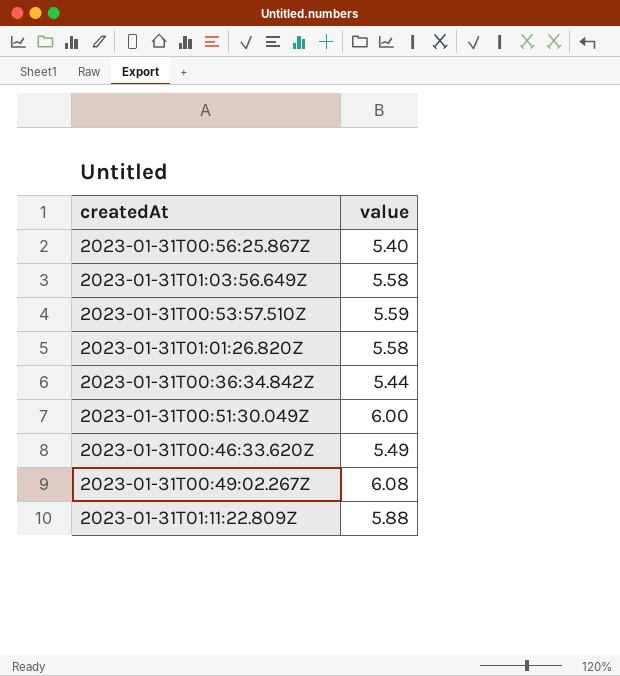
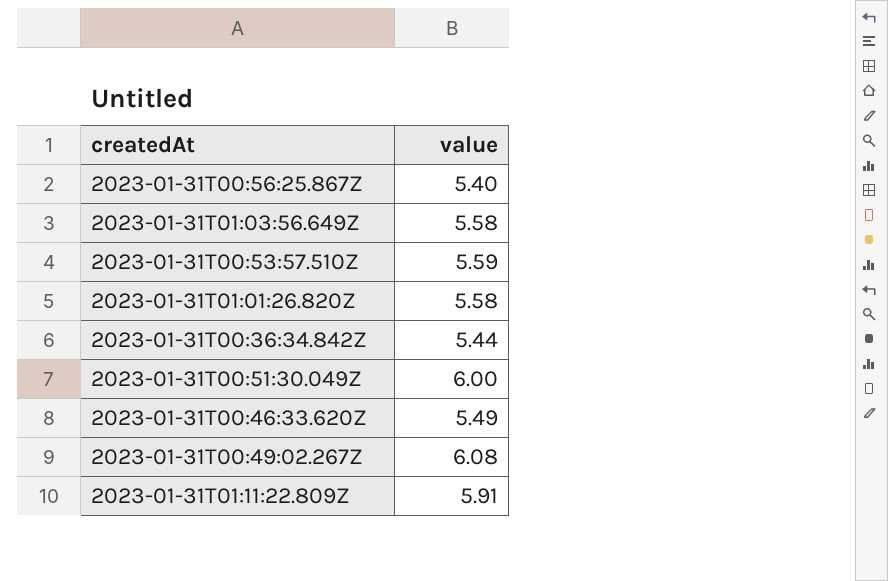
2023-01-31T01:11:22.809Z | value: 5.88 -> 5.91

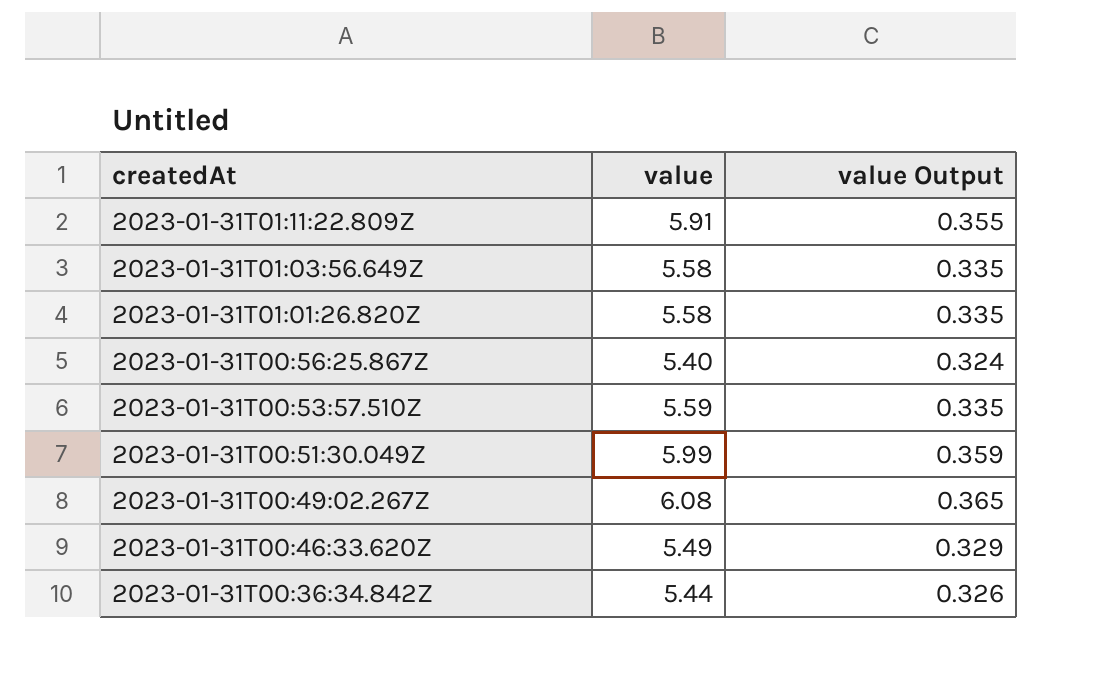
row order: none -> createdAt descending
column value Output | formula: none -> [value] * 0.06
2023-01-31T00:51:30.049Z | value: 6.00 -> 5.99

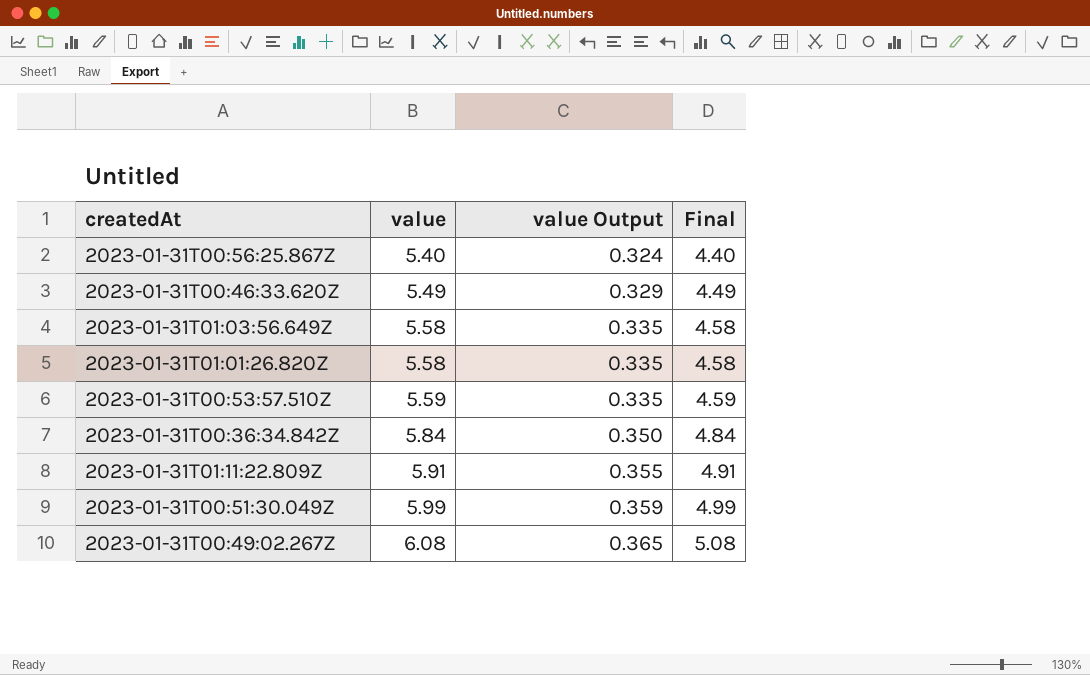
row order: createdAt descending -> value ascending
column Final | formula: none -> [value] - 1
2023-01-31T00:36:34.842Z | value: 5.44 -> 5.84
2023-01-31T00:36:34.842Z | value Output: 0.326 -> 0.350

